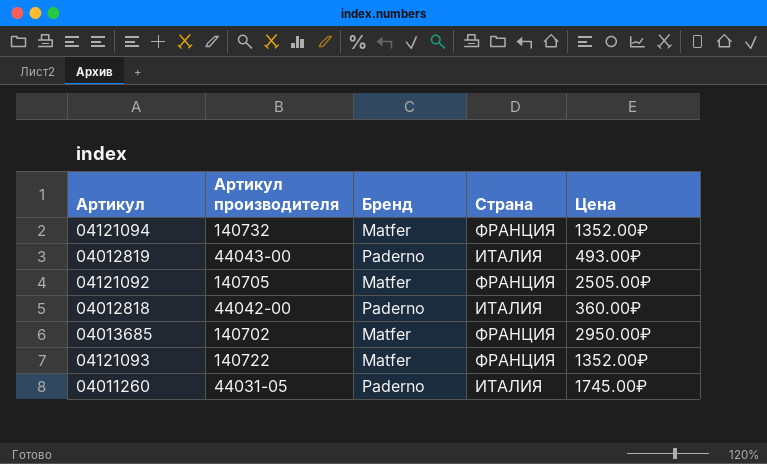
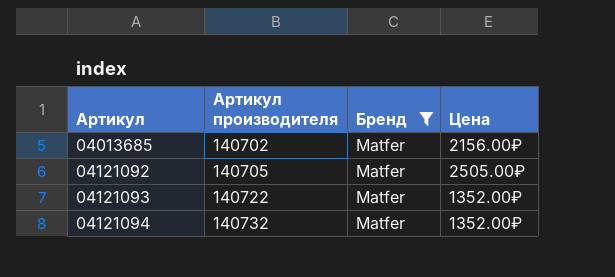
filter: none -> Бренд = Matfer
row order: none -> Артикул ascending
column Страна | position: 4 -> none
04013685 | Цена: 2950.00₽ -> 2156.00₽

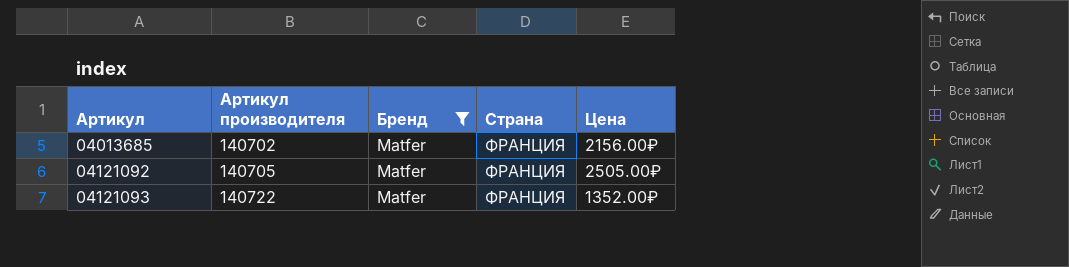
column Страна | position: none -> 4
row 04121094: 140732 | Matfer | 1352.00₽ -> none

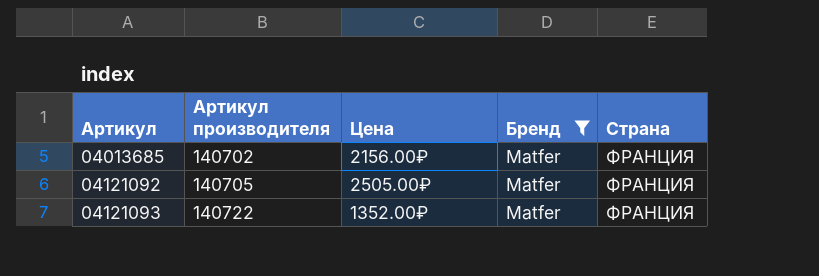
column Цена | position: 5 -> 3

